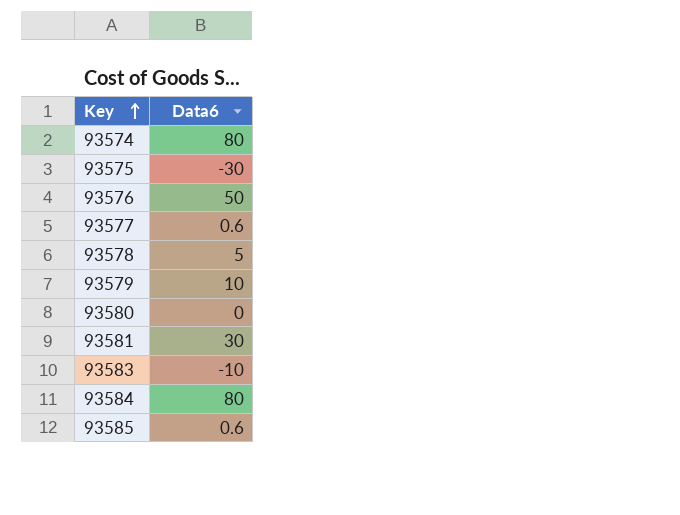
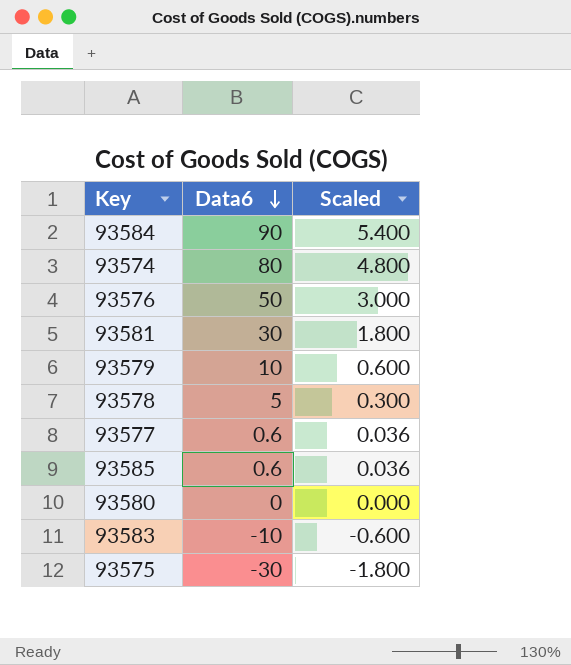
row order: Key ascending -> Data6 descending
column Scaled | formula: none -> [Data6] * 0.06
93584 | Data6: 80 -> 90

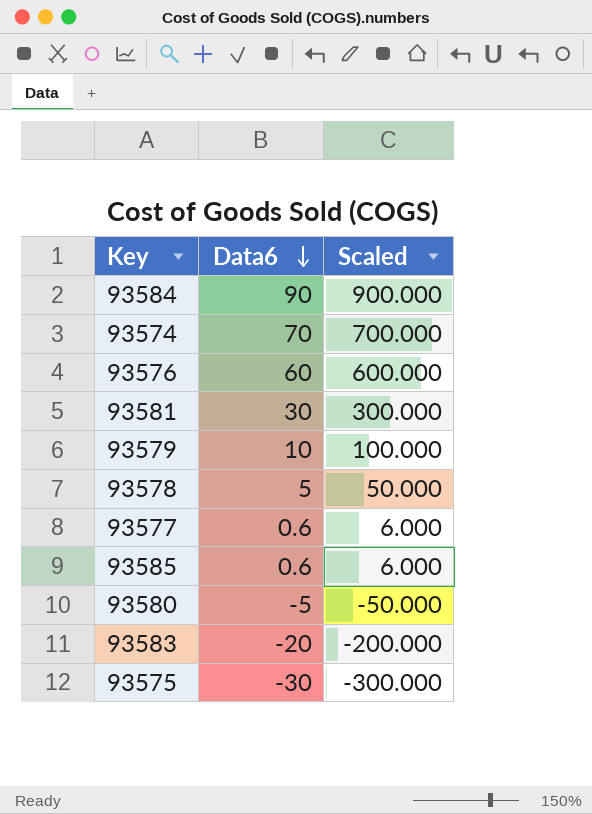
column Scaled | formula: [Data6] * 0.06 -> [Data6] * 10
93574 | Data6: 80 -> 70
93576 | Data6: 50 -> 60
93580 | Data6: 0 -> -5
93583 | Data6: -10 -> -20

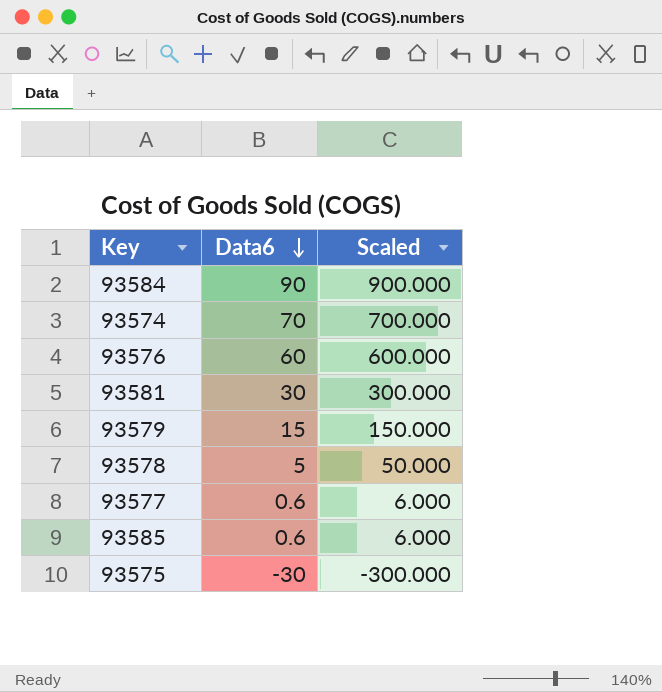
row 93580: -5 | -50.000 -> none
row 93583: -20 | -200.000 -> none
93579 | Data6: 10 -> 15
93579 | Scaled: 100.000 -> 150.000

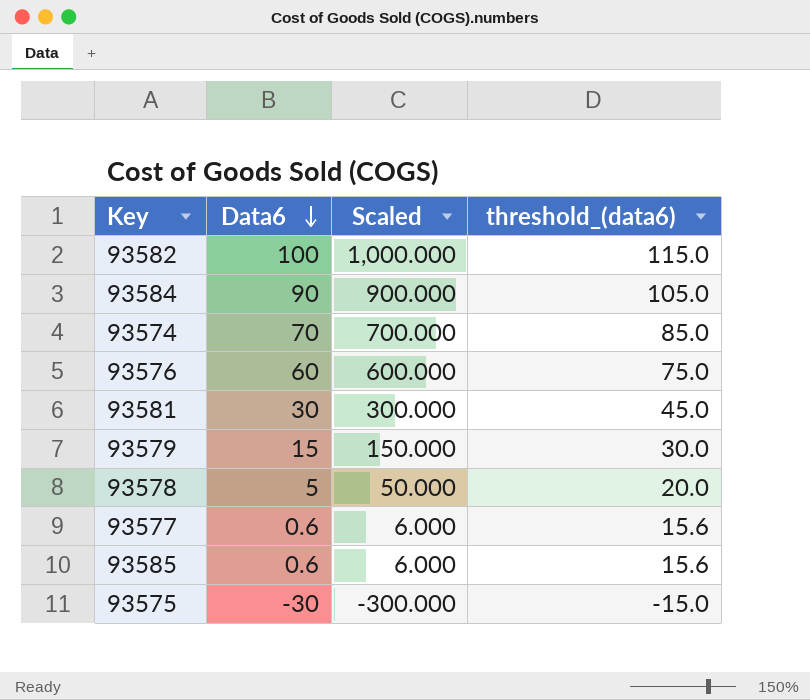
column threshold_(data6) | formula: none -> [Data6] + 15
row 93582: none -> 100 | 1,000.000 | 115.0

